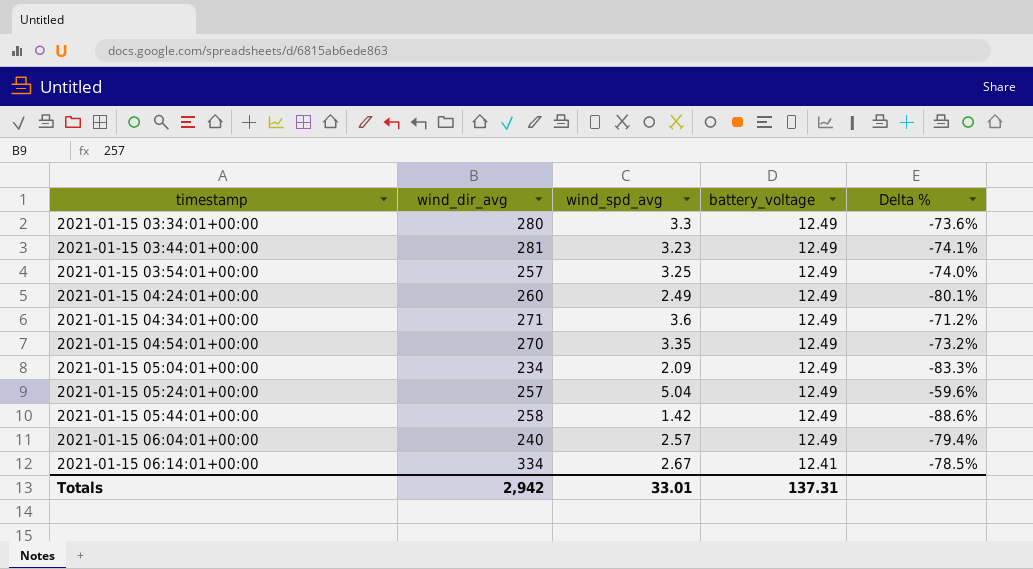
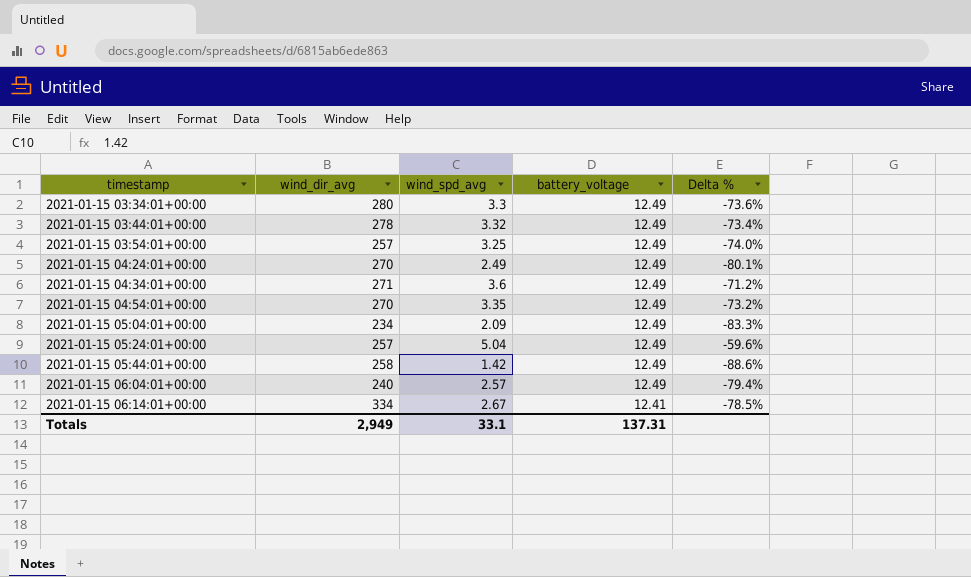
2021-01-15 03:44:01+00:00 | wind_dir_avg: 281 -> 278
2021-01-15 03:44:01+00:00 | wind_spd_avg: 3.23 -> 3.32
2021-01-15 03:44:01+00:00 | Delta %: -74.1% -> -73.4%
2021-01-15 04:24:01+00:00 | wind_dir_avg: 260 -> 270
Totals | wind_dir_avg: 2,942 -> 2,949
Totals | wind_spd_avg: 33.01 -> 33.1

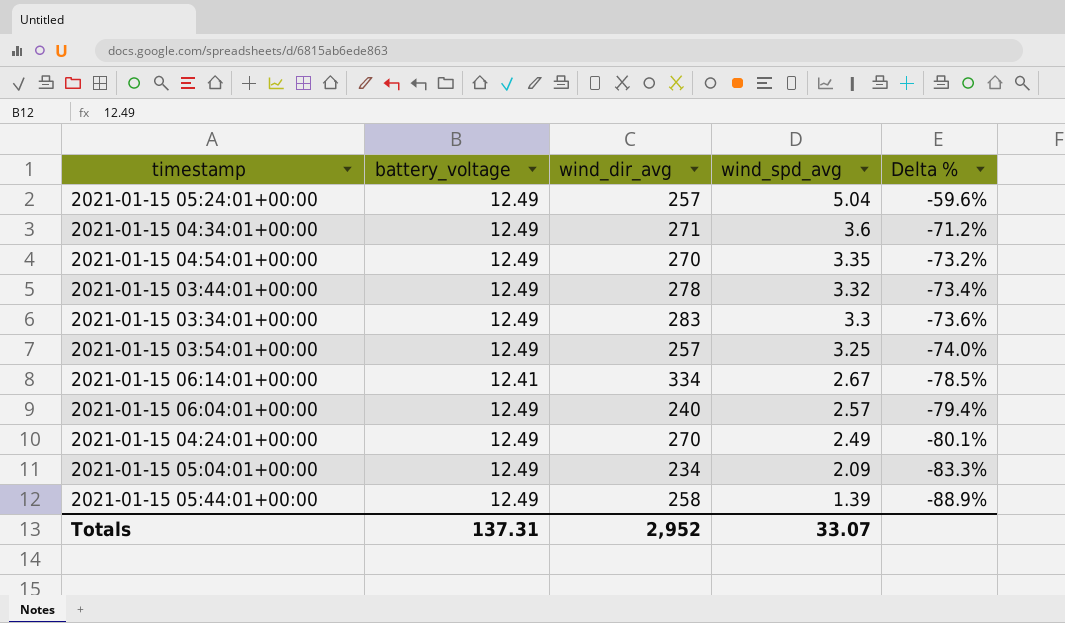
row order: timestamp ascending -> wind_spd_avg descending
column battery_voltage | position: 4 -> 2
2021-01-15 03:34:01+00:00 | wind_dir_avg: 280 -> 283
2021-01-15 05:44:01+00:00 | wind_spd_avg: 1.42 -> 1.39
2021-01-15 05:44:01+00:00 | Delta %: -88.6% -> -88.9%
Totals | wind_dir_avg: 2,949 -> 2,952
Totals | wind_spd_avg: 33.1 -> 33.07

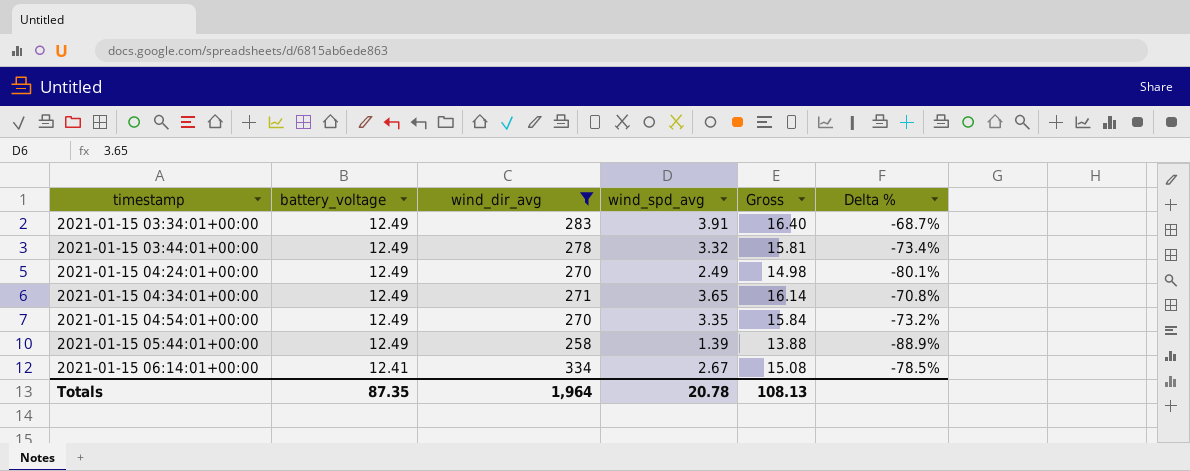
filter: none -> wind_dir_avg >= 258
row order: wind_spd_avg descending -> timestamp ascending
column Gross | formula: none -> [battery_voltage] + [wind_spd_avg]
2021-01-15 03:34:01+00:00 | wind_spd_avg: 3.3 -> 3.91
2021-01-15 03:34:01+00:00 | Delta %: -73.6% -> -68.7%
2021-01-15 04:34:01+00:00 | wind_spd_avg: 3.6 -> 3.65
2021-01-15 04:34:01+00:00 | Delta %: -71.2% -> -70.8%
Totals | battery_voltage: 137.31 -> 87.35
Totals | wind_dir_avg: 2,952 -> 1,964
Totals | wind_spd_avg: 33.07 -> 20.78

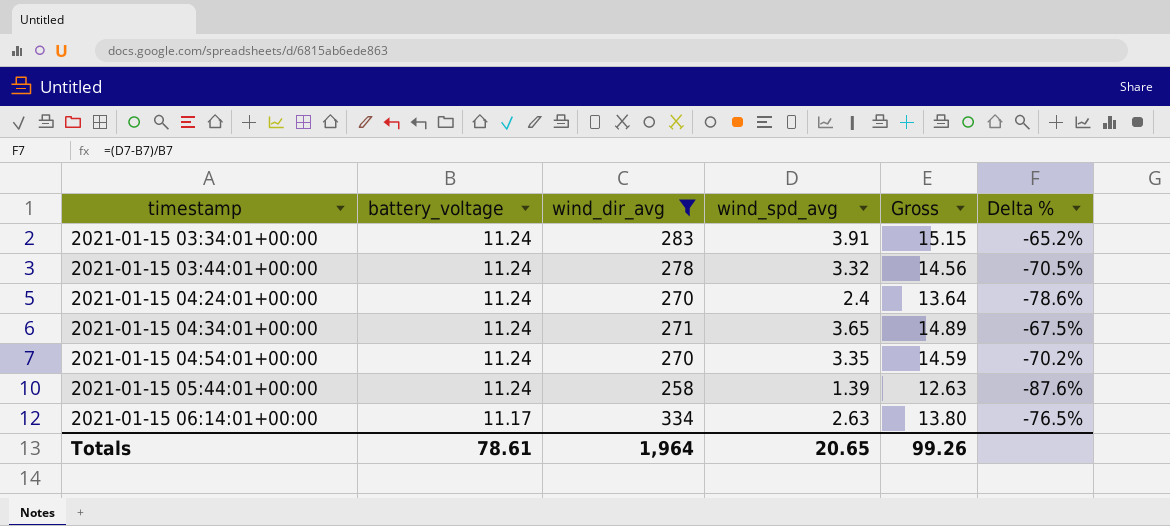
2021-01-15 03:34:01+00:00 | battery_voltage: 12.49 -> 11.24
2021-01-15 03:34:01+00:00 | Gross: 16.40 -> 15.15
2021-01-15 03:34:01+00:00 | Delta %: -68.7% -> -65.2%
2021-01-15 03:44:01+00:00 | battery_voltage: 12.49 -> 11.24
2021-01-15 03:44:01+00:00 | Gross: 15.81 -> 14.56
2021-01-15 03:44:01+00:00 | Delta %: -73.4% -> -70.5%
2021-01-15 04:24:01+00:00 | battery_voltage: 12.49 -> 11.24
2021-01-15 04:24:01+00:00 | wind_spd_avg: 2.49 -> 2.4
2021-01-15 04:24:01+00:00 | Gross: 14.98 -> 13.64
2021-01-15 04:24:01+00:00 | Delta %: -80.1% -> -78.6%
2021-01-15 04:34:01+00:00 | battery_voltage: 12.49 -> 11.24
2021-01-15 04:34:01+00:00 | Gross: 16.14 -> 14.89
2021-01-15 04:34:01+00:00 | Delta %: -70.8% -> -67.5%
2021-01-15 04:54:01+00:00 | battery_voltage: 12.49 -> 11.24
2021-01-15 04:54:01+00:00 | Gross: 15.84 -> 14.59
2021-01-15 04:54:01+00:00 | Delta %: -73.2% -> -70.2%
2021-01-15 05:44:01+00:00 | battery_voltage: 12.49 -> 11.24
2021-01-15 05:44:01+00:00 | Gross: 13.88 -> 12.63
2021-01-15 05:44:01+00:00 | Delta %: -88.9% -> -87.6%
2021-01-15 06:14:01+00:00 | battery_voltage: 12.41 -> 11.17
2021-01-15 06:14:01+00:00 | wind_spd_avg: 2.67 -> 2.63
2021-01-15 06:14:01+00:00 | Gross: 15.08 -> 13.80
2021-01-15 06:14:01+00:00 | Delta %: -78.5% -> -76.5%
Totals | battery_voltage: 87.35 -> 78.61
Totals | wind_spd_avg: 20.78 -> 20.65
Totals | Gross: 108.13 -> 99.26

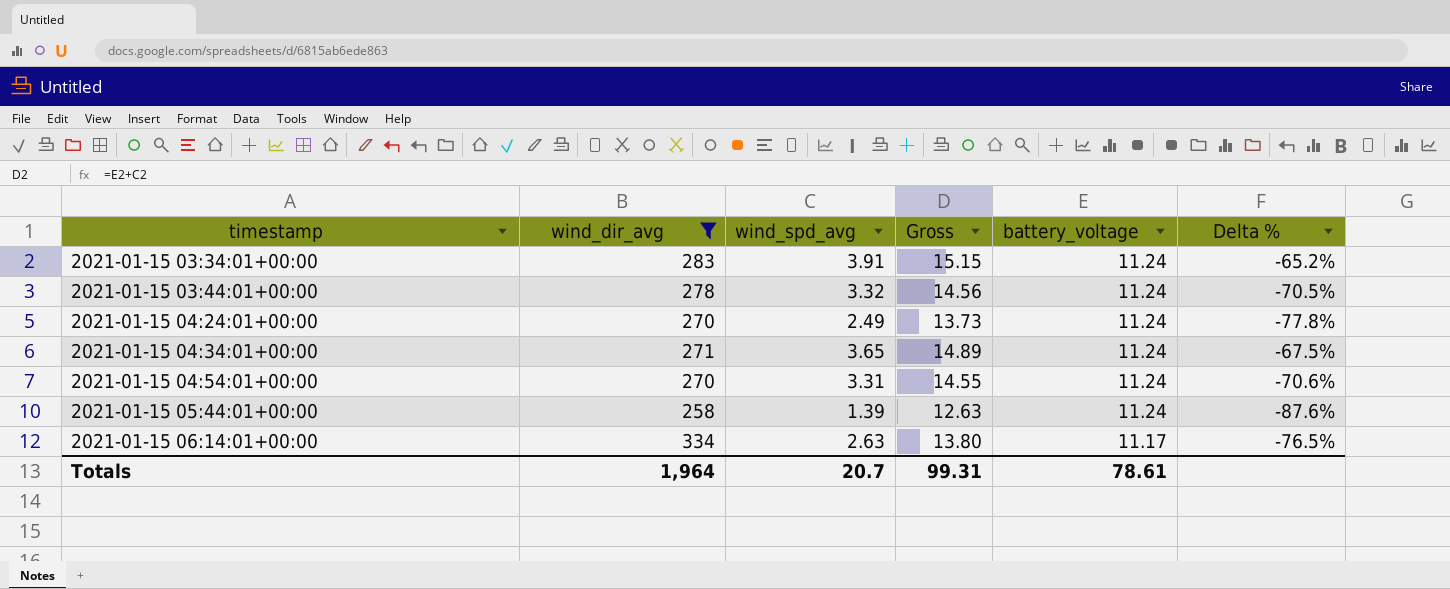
column battery_voltage | position: 2 -> 5
2021-01-15 04:24:01+00:00 | wind_spd_avg: 2.4 -> 2.49
2021-01-15 04:24:01+00:00 | Gross: 13.64 -> 13.73
2021-01-15 04:24:01+00:00 | Delta %: -78.6% -> -77.8%
2021-01-15 04:54:01+00:00 | wind_spd_avg: 3.35 -> 3.31
2021-01-15 04:54:01+00:00 | Gross: 14.59 -> 14.55
2021-01-15 04:54:01+00:00 | Delta %: -70.2% -> -70.6%
Totals | wind_spd_avg: 20.65 -> 20.7
Totals | Gross: 99.26 -> 99.31

